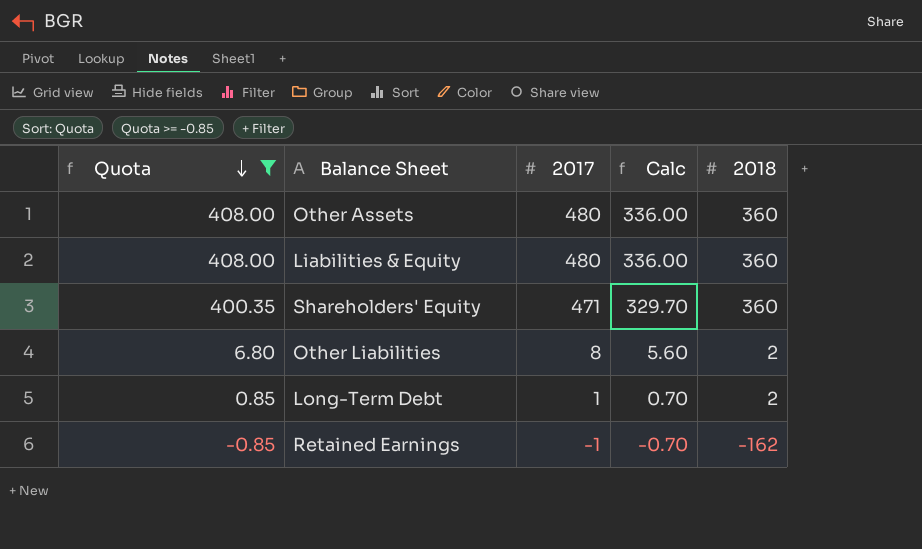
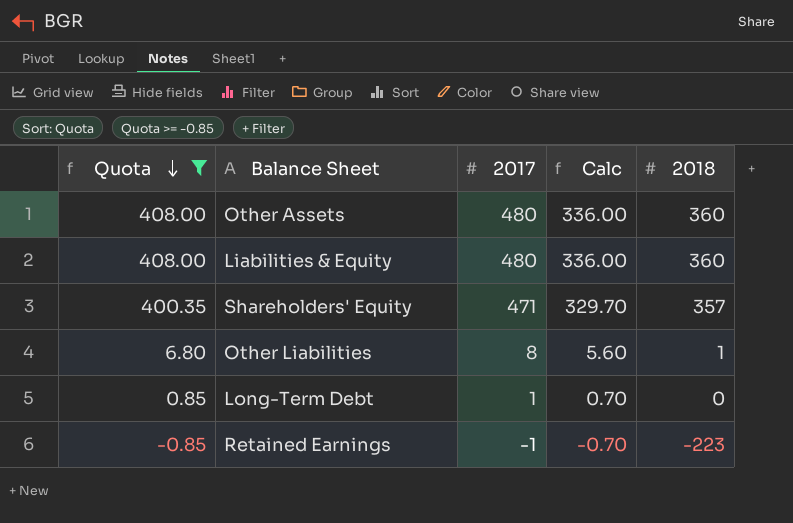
Shareholders' Equity | 2018: 360 -> 357
Other Liabilities | 2018: 2 -> 1
Long-Term Debt | 2018: 2 -> 0
Retained Earnings | 2018: -162 -> -223

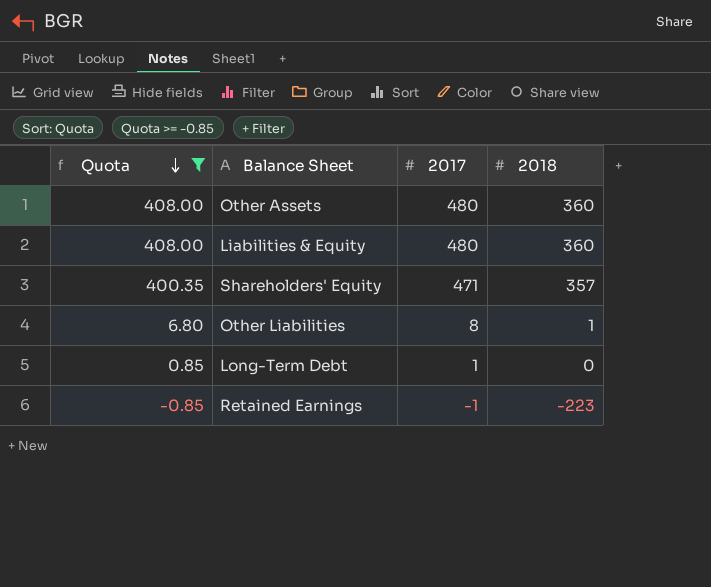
column Calc | formula: [2017] * 0.7 -> none

